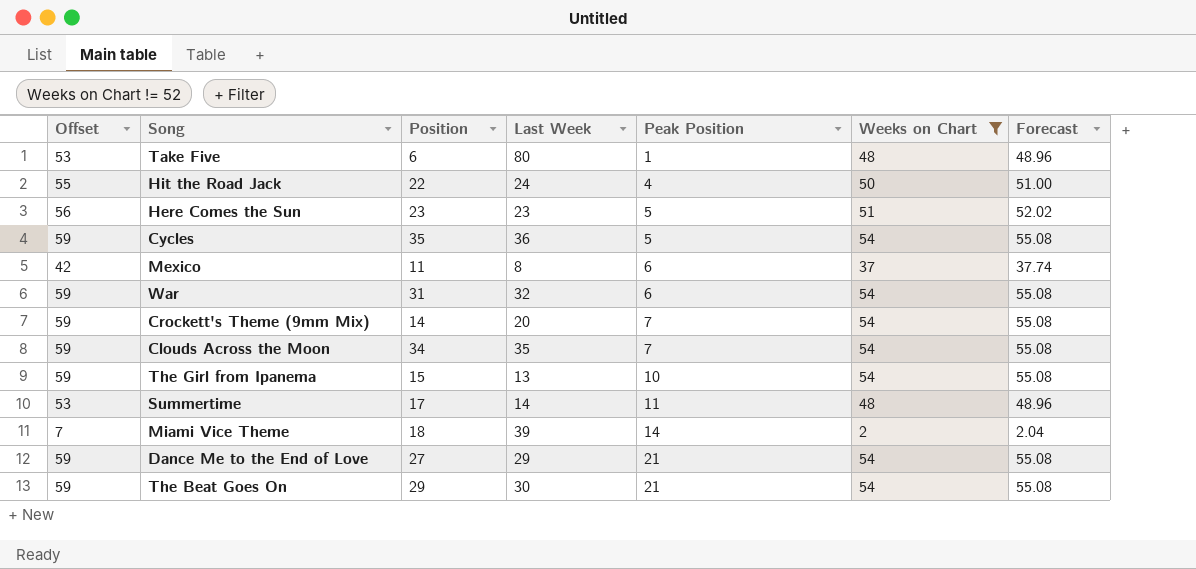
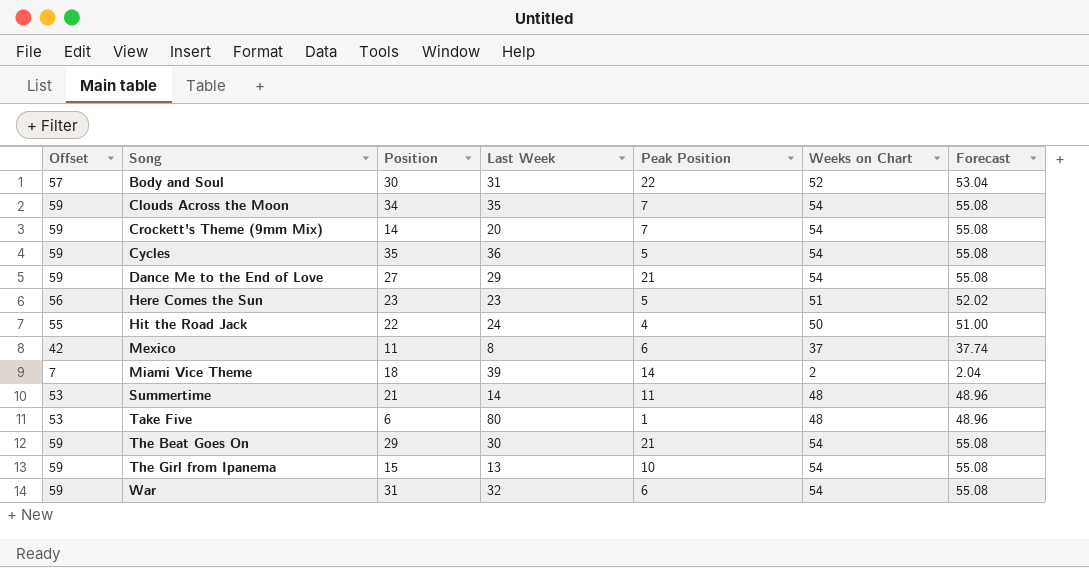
filter: Weeks on Chart != 52 -> none
row order: Peak Position ascending -> Song ascending
Summertime | Position: 17 -> 21

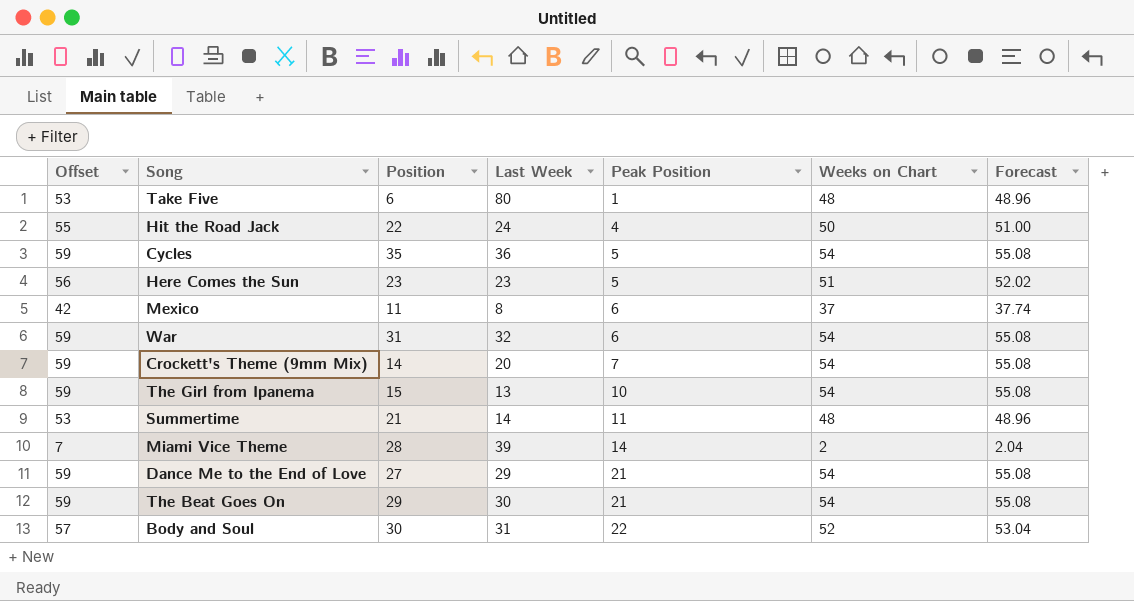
row order: Song ascending -> Peak Position ascending
row Clouds Across the Moon: 59 | 34 | 35 | 7 | 54 | 55.08 -> none
Miami Vice Theme | Position: 18 -> 28

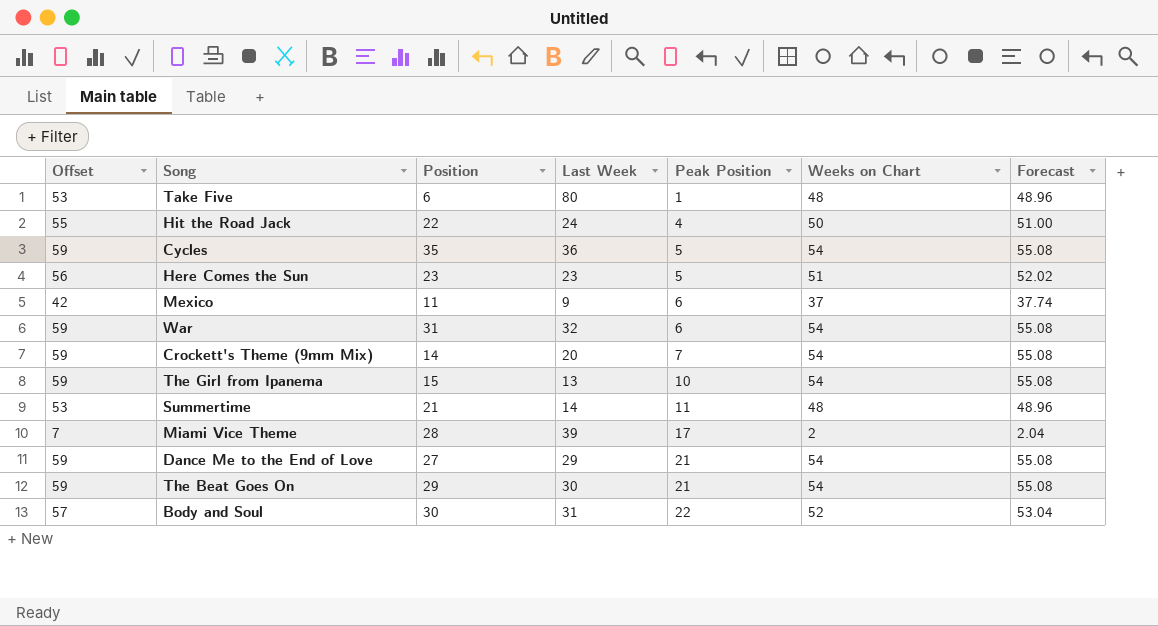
Mexico | Last Week: 8 -> 9
Miami Vice Theme | Peak Position: 14 -> 17

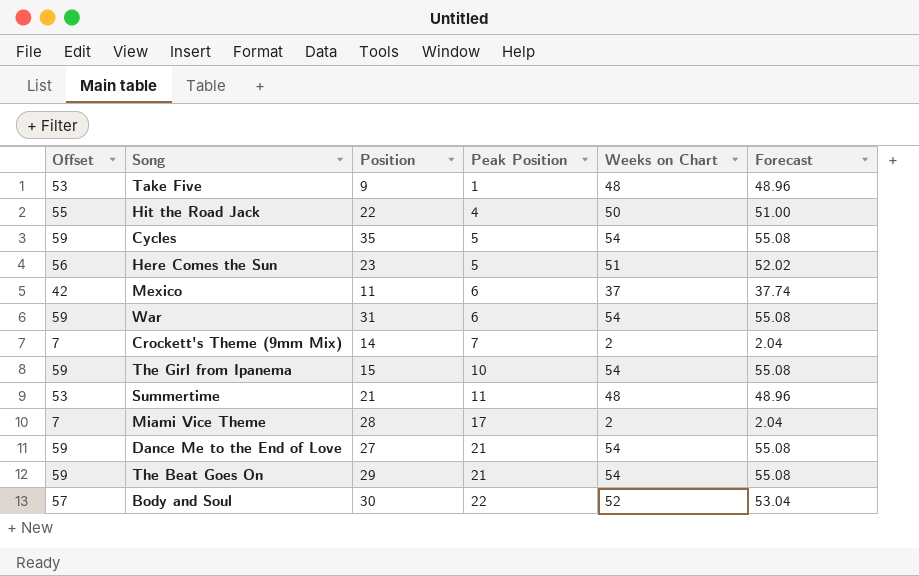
column Last Week | position: 4 -> none
Take Five | Position: 6 -> 9
Crockett's Theme (9mm Mix) | Offset: 59 -> 7
Crockett's Theme (9mm Mix) | Weeks on Chart: 54 -> 2
Crockett's Theme (9mm Mix) | Forecast: 55.08 -> 2.04

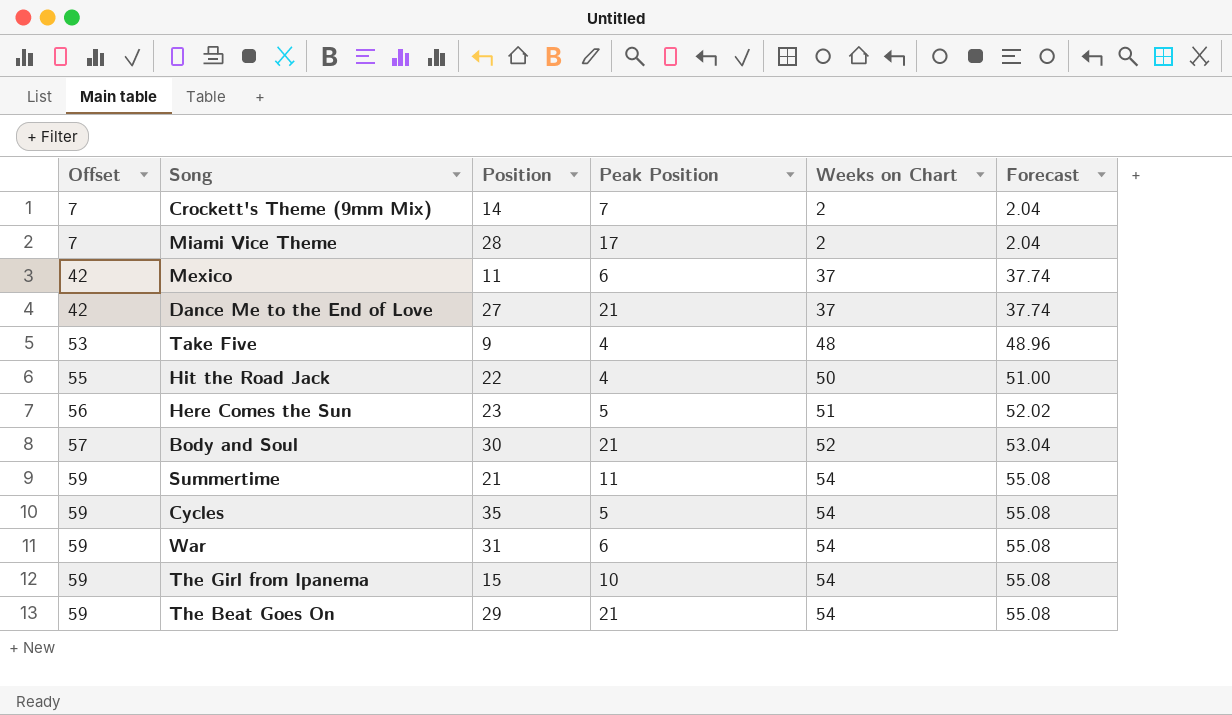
row order: Peak Position ascending -> Offset ascending
Dance Me to the End of Love | Offset: 59 -> 42
Dance Me to the End of Love | Weeks on Chart: 54 -> 37
Dance Me to the End of Love | Forecast: 55.08 -> 37.74
Take Five | Peak Position: 1 -> 4
Body and Soul | Peak Position: 22 -> 21
Summertime | Offset: 53 -> 59
Summertime | Weeks on Chart: 48 -> 54
Summertime | Forecast: 48.96 -> 55.08

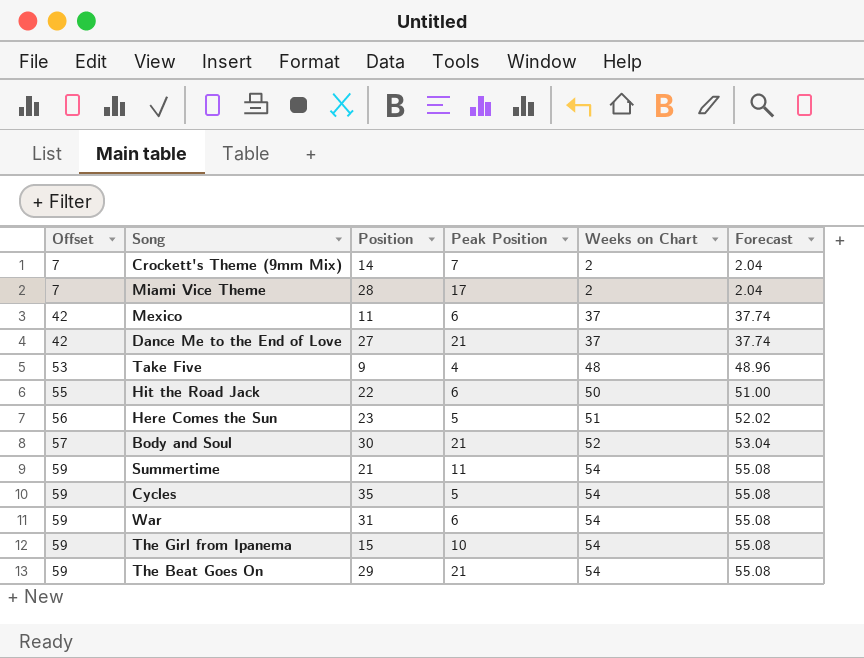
Hit the Road Jack | Peak Position: 4 -> 6

